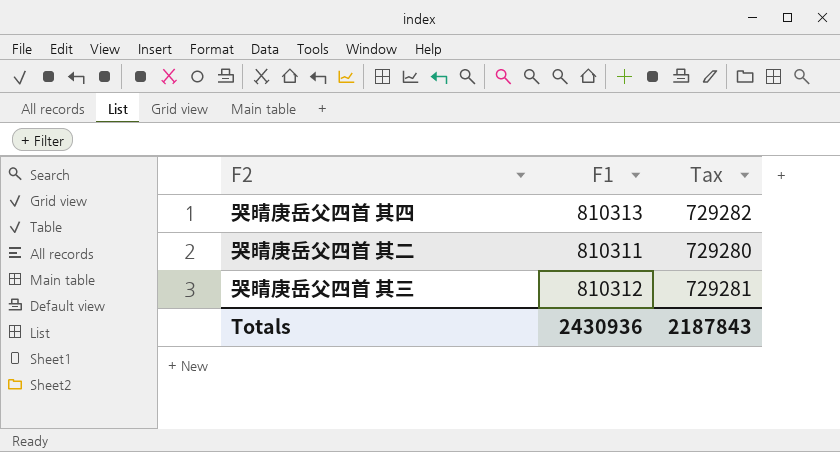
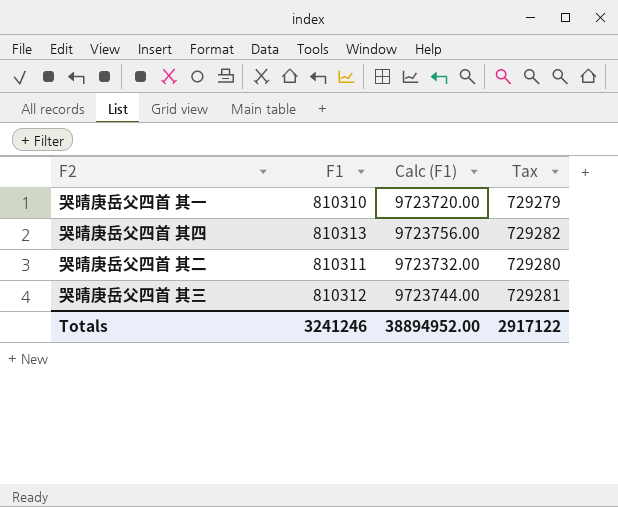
column Calc (F1) | formula: none -> [F1] * 12
row 哭晴庚岳父四首 其一: none -> 810310 | 9723720.00 | 729279
Totals | F1: 2430936 -> 3241246
Totals | Tax: 2187843 -> 2917122

